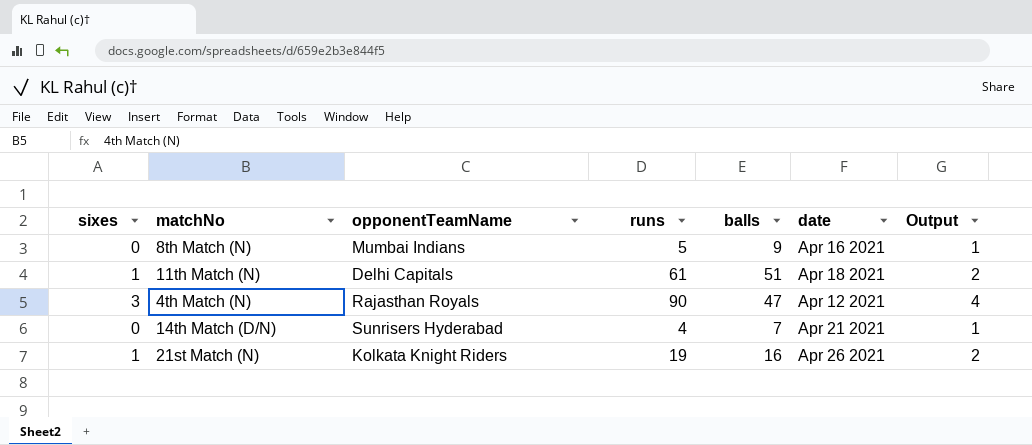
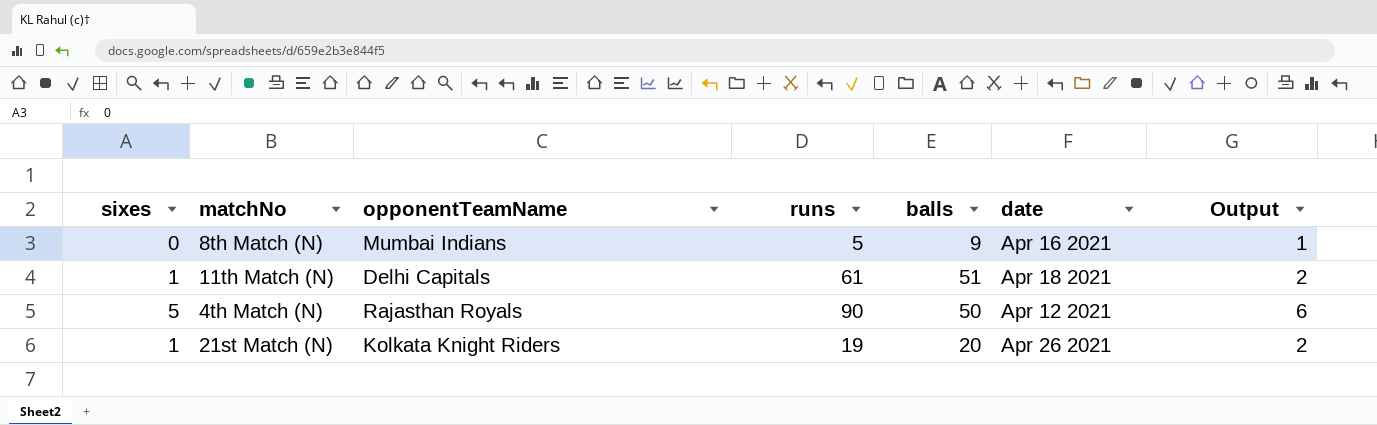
row 14th Match (D/N): 0 | Sunrisers Hyderabad | 4 | 7 | Apr 21 2021 | 1 -> none
4th Match (N) | sixes: 3 -> 5
4th Match (N) | balls: 47 -> 50
4th Match (N) | Output: 4 -> 6
21st Match (N) | balls: 16 -> 20

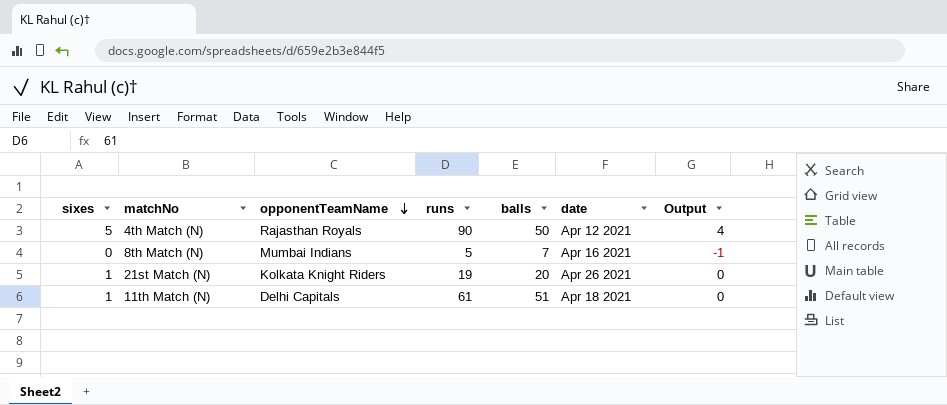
row order: none -> opponentTeamName descending
column Output | formula: [sixes] + 1 -> [sixes] - 1
8th Match (N) | balls: 9 -> 7

